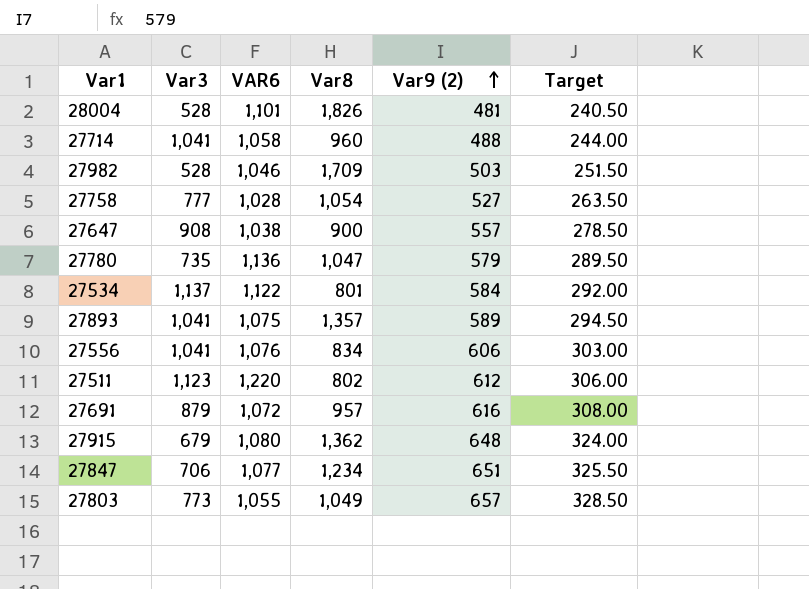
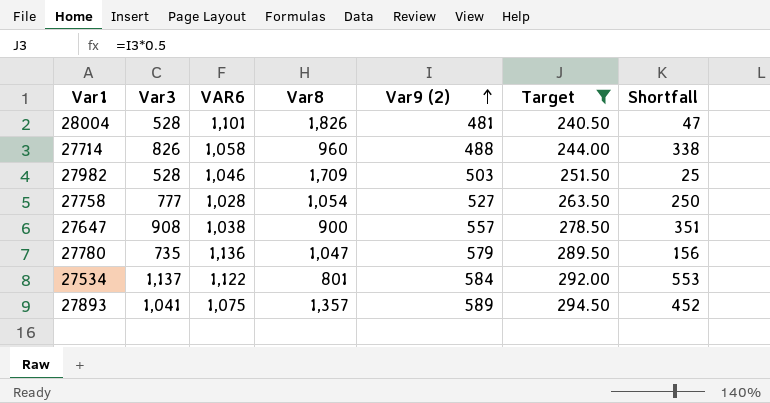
filter: none -> Target <= 294.50
column Shortfall | formula: none -> [Var3] - [Var9 (2)]
27714 | Var3: 1,041 -> 826

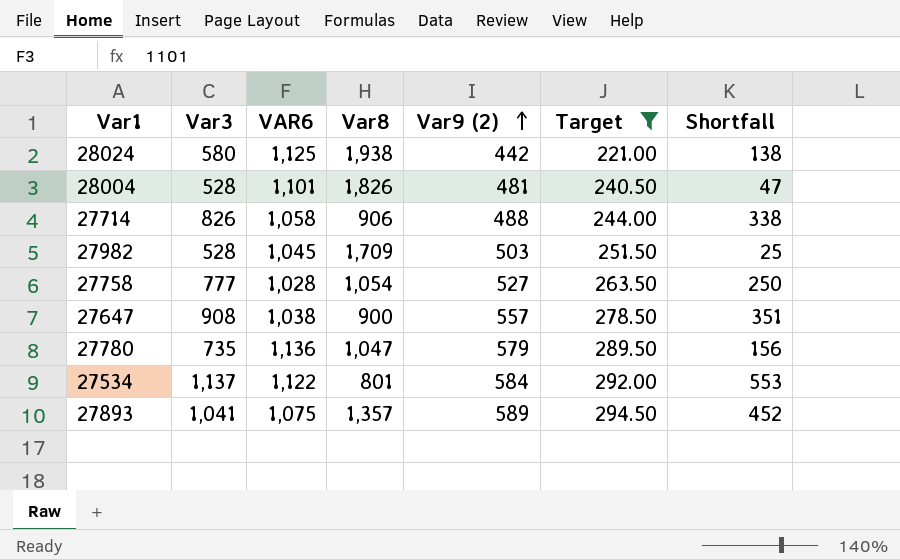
row 28024: none -> 580 | 1,125 | 1,938 | 442 | 221.00 | 138
27714 | Var8: 960 -> 906
27982 | VAR6: 1,046 -> 1,045

